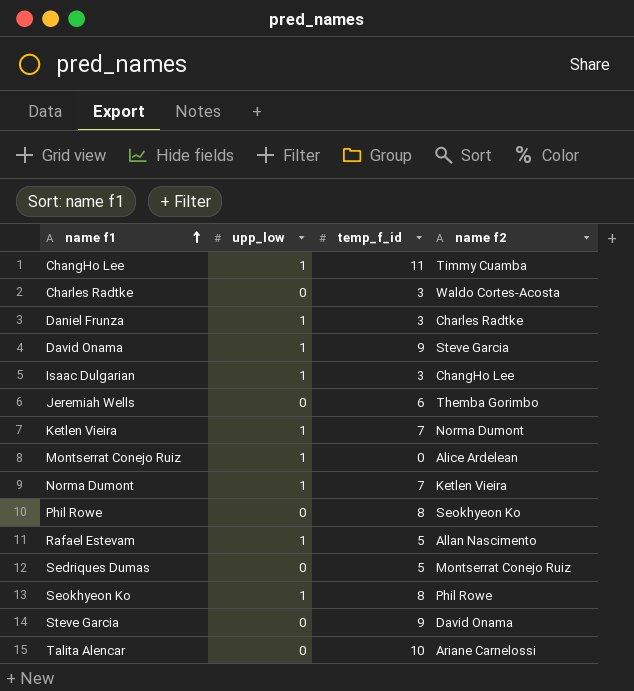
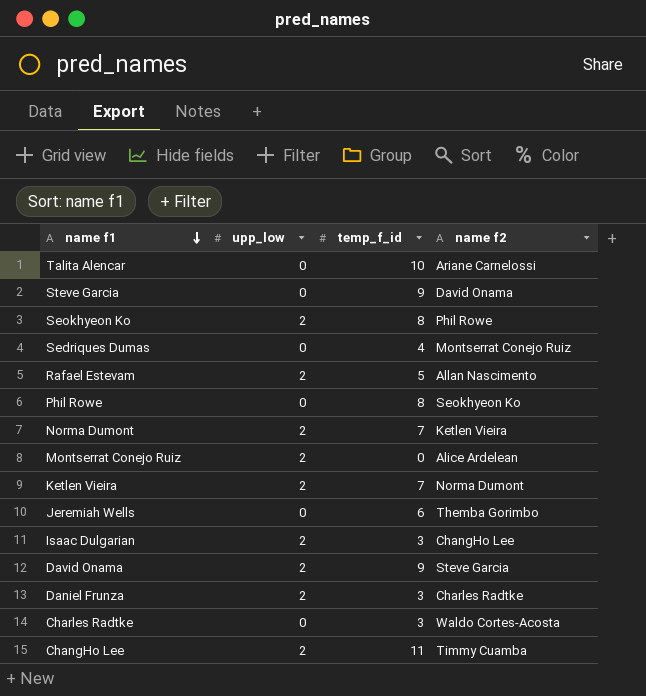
row order: name f1 ascending -> name f1 descending
Seokhyeon Ko | upp_low: 1 -> 2
Sedriques Dumas | temp_f_id: 5 -> 4
Rafael Estevam | upp_low: 1 -> 2
Norma Dumont | upp_low: 1 -> 2
Montserrat Conejo Ruiz | upp_low: 1 -> 2
Ketlen Vieira | upp_low: 1 -> 2
Isaac Dulgarian | upp_low: 1 -> 2
David Onama | upp_low: 1 -> 2
Daniel Frunza | upp_low: 1 -> 2
ChangHo Lee | upp_low: 1 -> 2

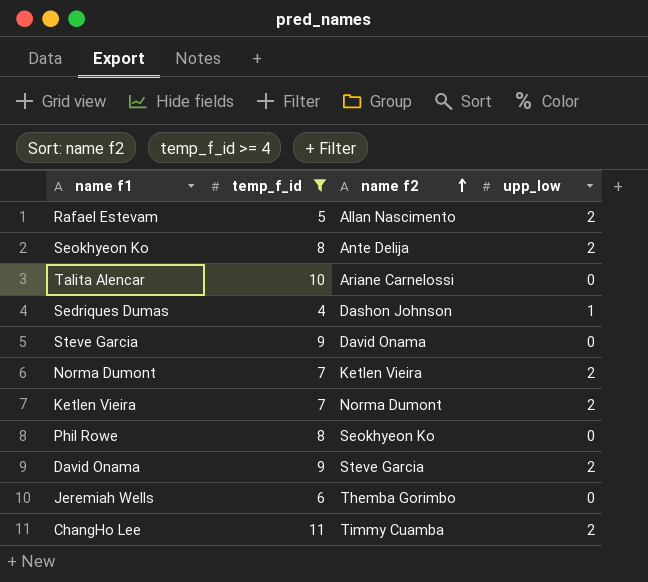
filter: none -> temp_f_id >= 4
row order: name f1 descending -> name f2 ascending
column upp_low | position: 2 -> 4
Seokhyeon Ko | name f2: Phil Rowe -> Ante Delija
Sedriques Dumas | name f2: Montserrat Conejo Ruiz -> Dashon Johnson
Sedriques Dumas | upp_low: 0 -> 1

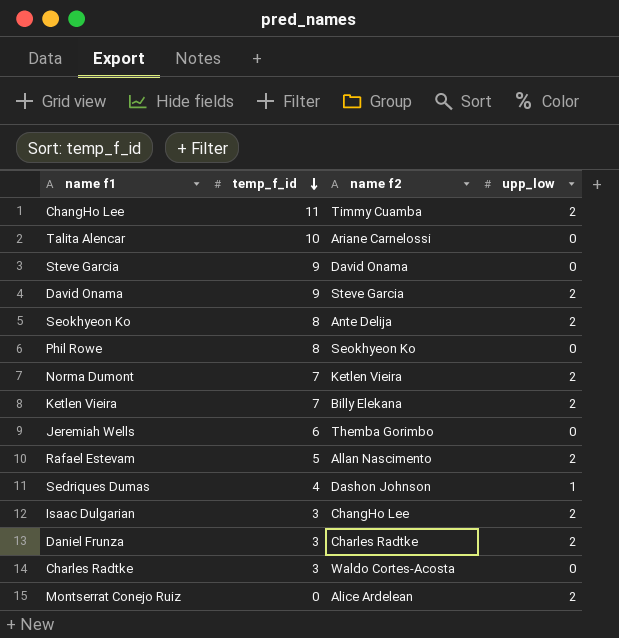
filter: temp_f_id >= 4 -> none
row order: name f2 ascending -> temp_f_id descending
Ketlen Vieira | name f2: Norma Dumont -> Billy Elekana

